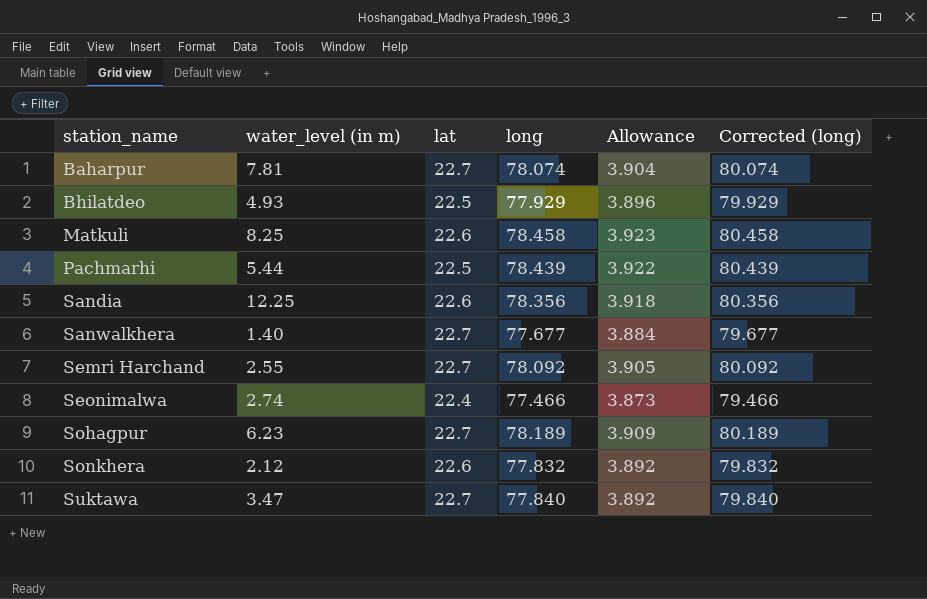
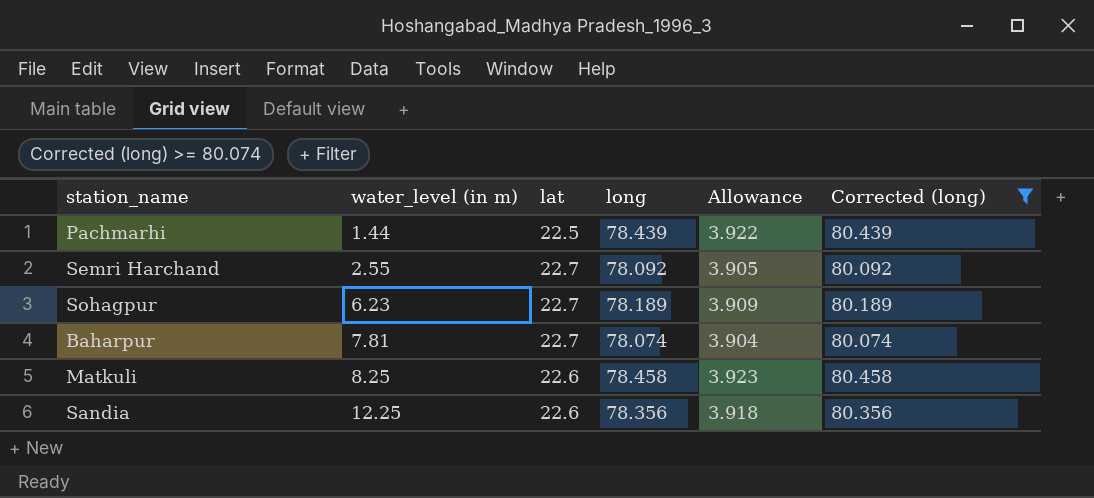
filter: none -> Corrected (long) >= 80.074
row order: station_name ascending -> water_level (in m) ascending
Pachmarhi | water_level (in m): 5.44 -> 1.44

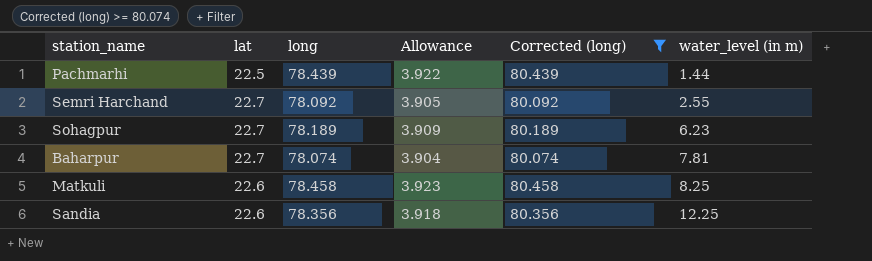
column water_level (in m) | position: 2 -> 6

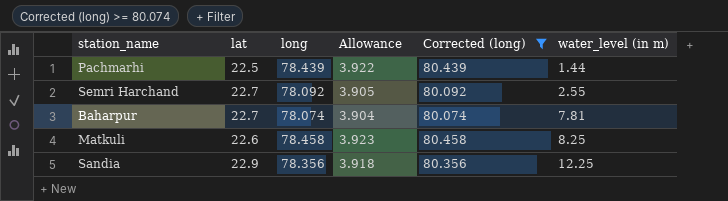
row Sohagpur: 22.7 | 78.189 | 3.909 | 80.189 | 6.23 -> none
Sandia | lat: 22.6 -> 22.9

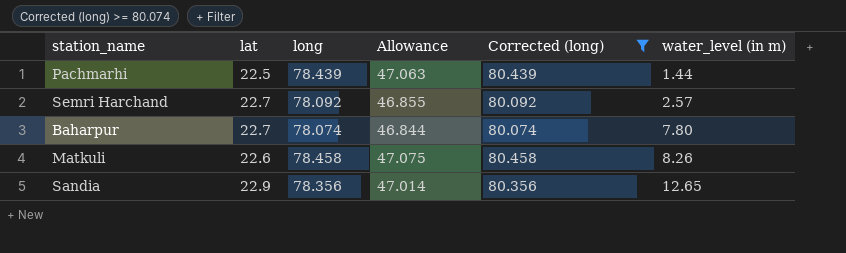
column Allowance | formula: [long] * 0.05 -> [long] * 0.6
Semri Harchand | water_level (in m): 2.55 -> 2.57
Baharpur | water_level (in m): 7.81 -> 7.80
Matkuli | water_level (in m): 8.25 -> 8.26
Sandia | water_level (in m): 12.25 -> 12.65

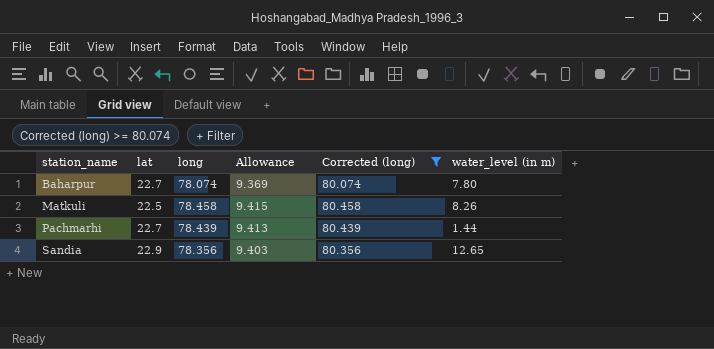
row order: water_level (in m) ascending -> station_name ascending
column Allowance | formula: [long] * 0.6 -> [long] * 0.12
row Semri Harchand: 22.7 | 78.092 | 46.855 | 80.092 | 2.57 -> none
Matkuli | lat: 22.6 -> 22.5
Pachmarhi | lat: 22.5 -> 22.7

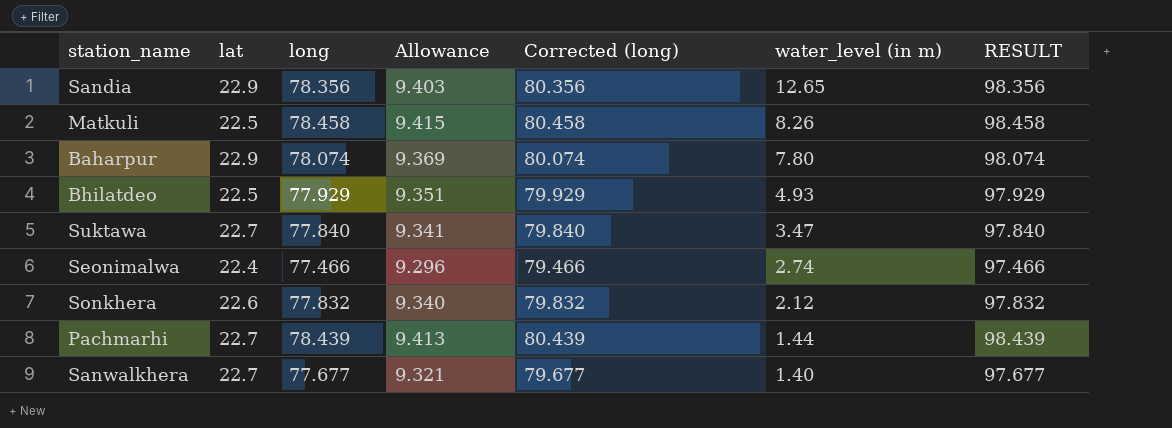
filter: Corrected (long) >= 80.074 -> none
row order: station_name ascending -> water_level (in m) descending
column RESULT | formula: none -> [long] + 20
Baharpur | lat: 22.7 -> 22.9

